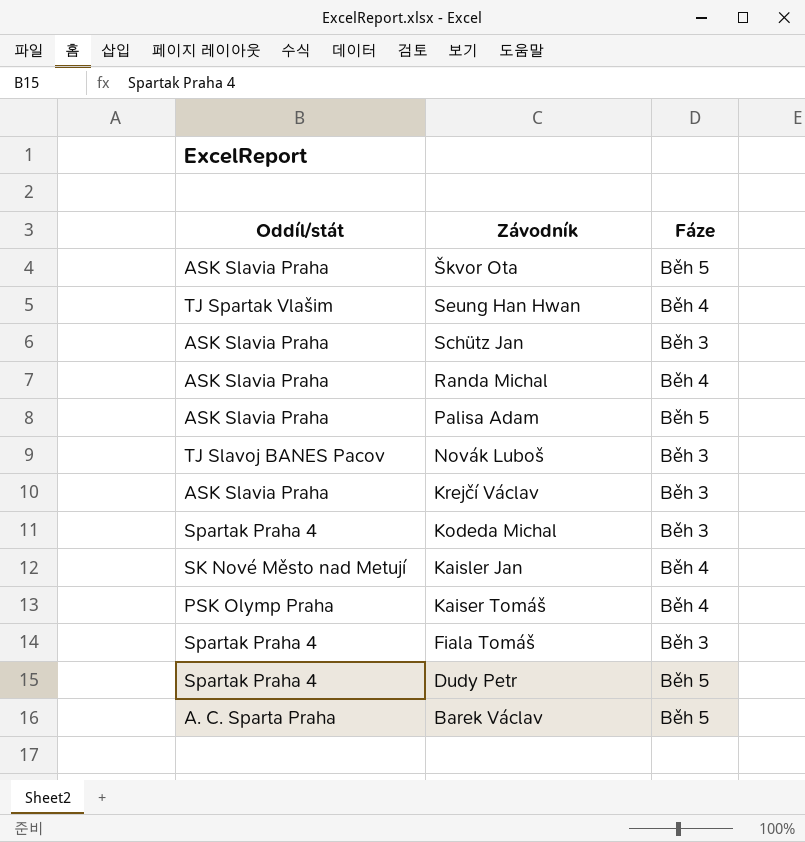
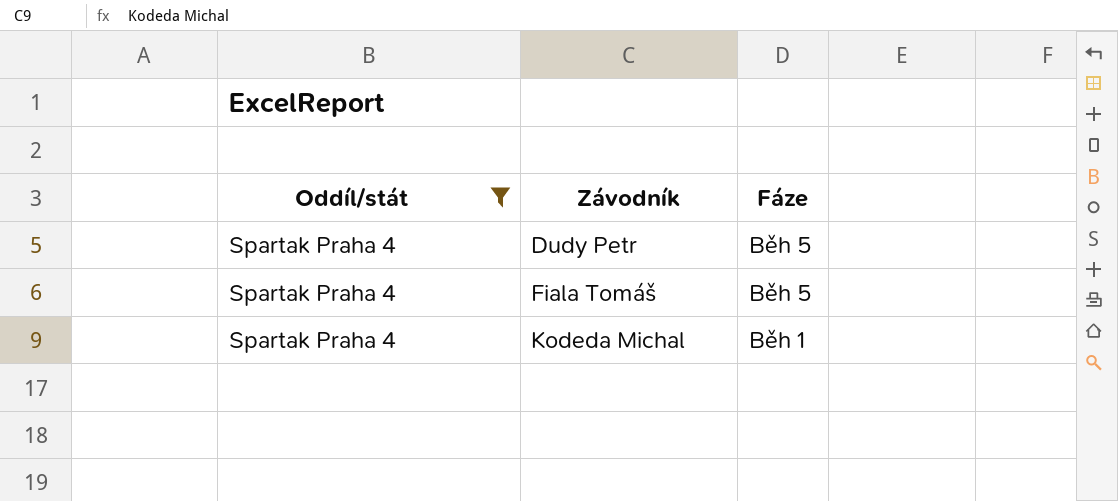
filter: none -> Oddíl/stát = Spartak Praha 4
row order: Závodník descending -> Závodník ascending
Fiala Tomáš | Fáze: Běh 3 -> Běh 5
Kodeda Michal | Fáze: Běh 3 -> Běh 1

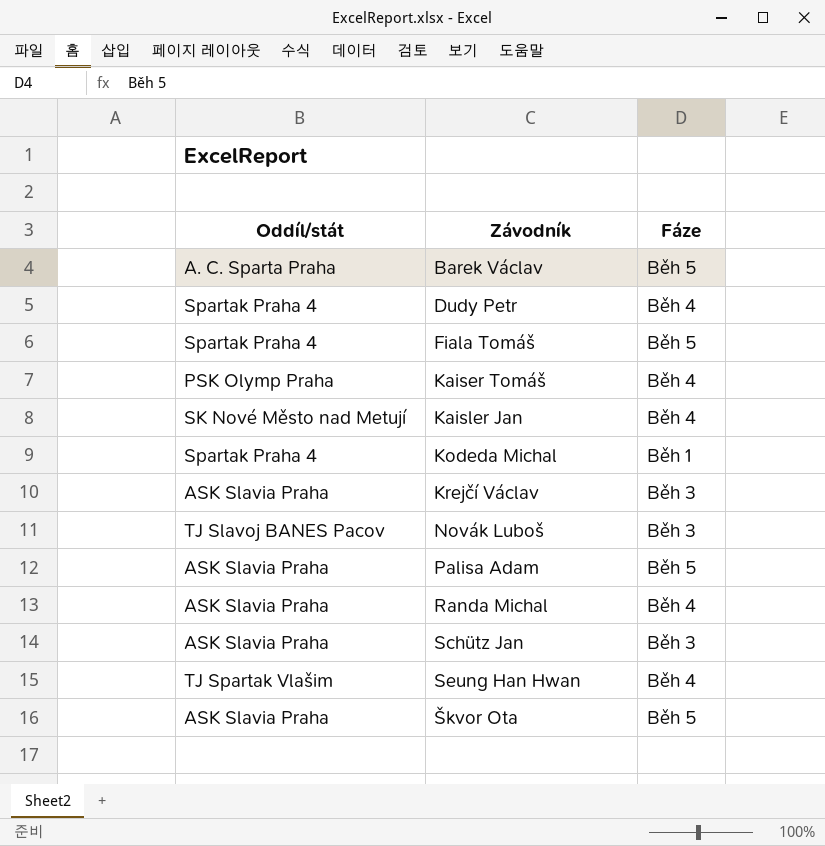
filter: Oddíl/stát = Spartak Praha 4 -> none
Dudy Petr | Fáze: Běh 5 -> Běh 4

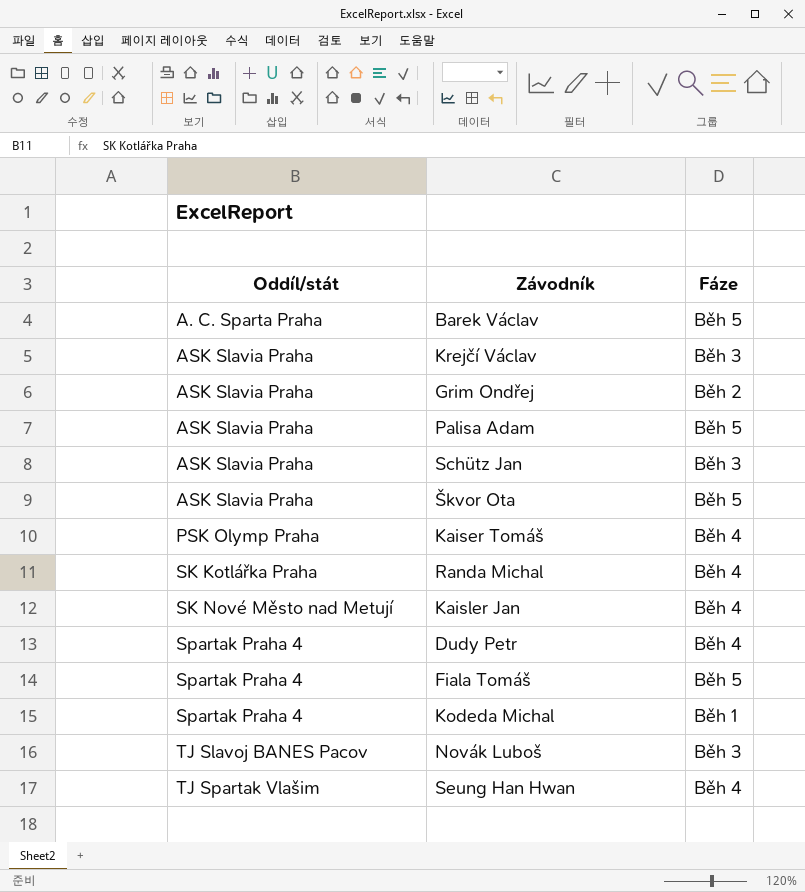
row order: Závodník ascending -> Oddíl/stát ascending
row Grim Ondřej: none -> ASK Slavia Praha | Běh 2
Randa Michal | Oddíl/stát: ASK Slavia Praha -> SK Kotlářka Praha

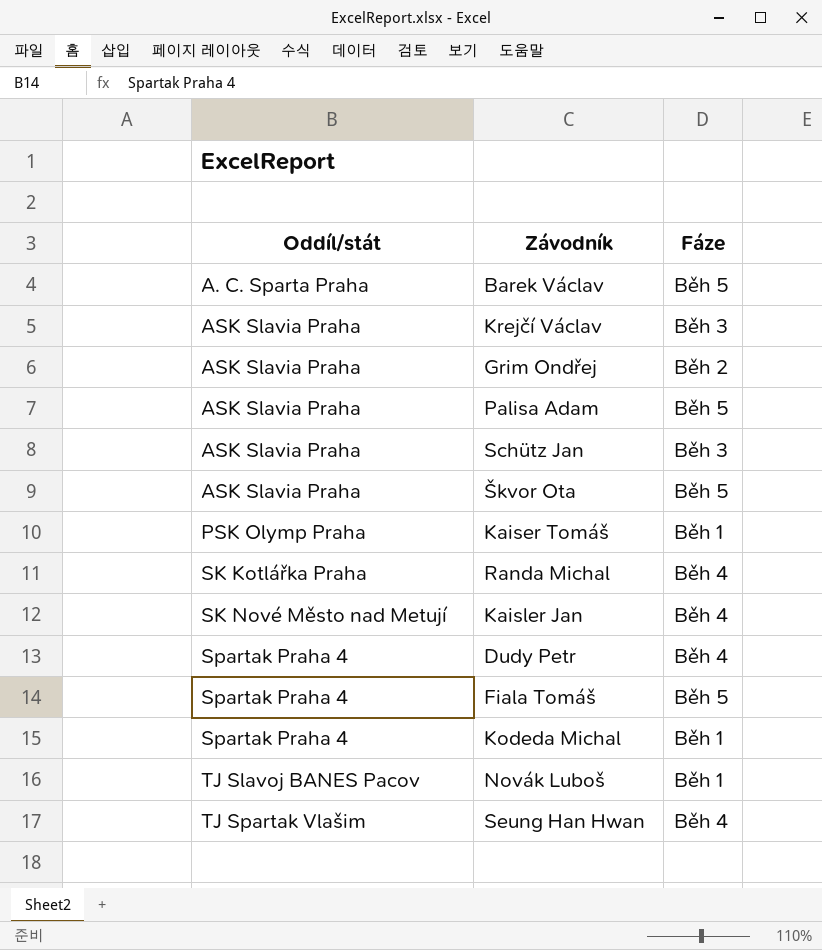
Kaiser Tomáš | Fáze: Běh 4 -> Běh 1
Novák Luboš | Fáze: Běh 3 -> Běh 1

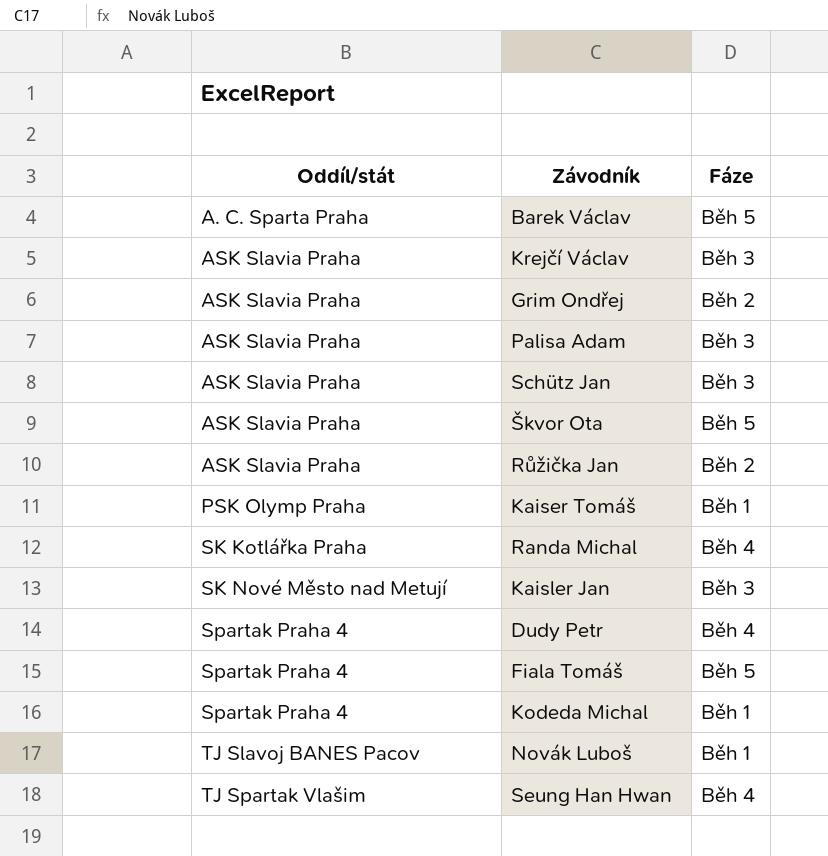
Palisa Adam | Fáze: Běh 5 -> Běh 3
row Růžička Jan: none -> ASK Slavia Praha | Běh 2
Kaisler Jan | Fáze: Běh 4 -> Běh 3

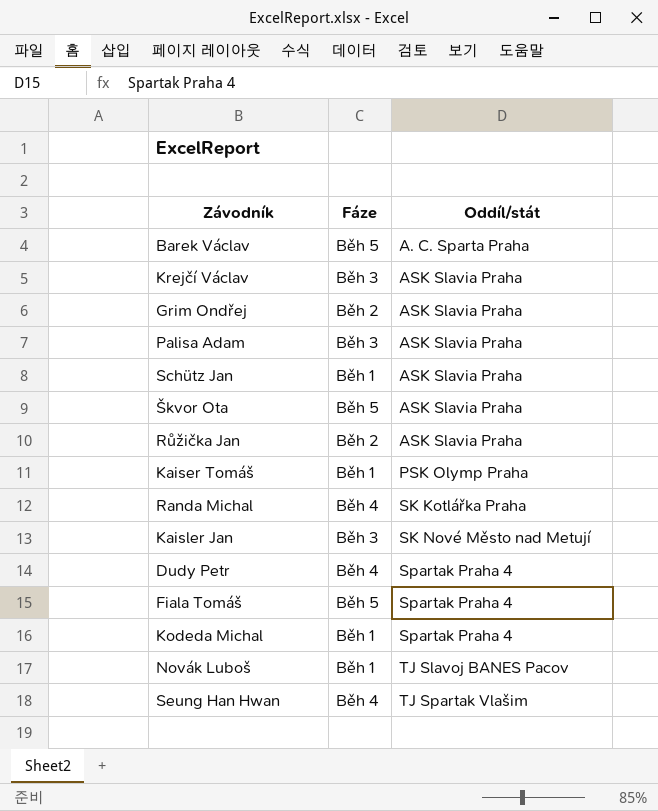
column Oddíl/stát | position: 1 -> 3
Schütz Jan | Fáze: Běh 3 -> Běh 1

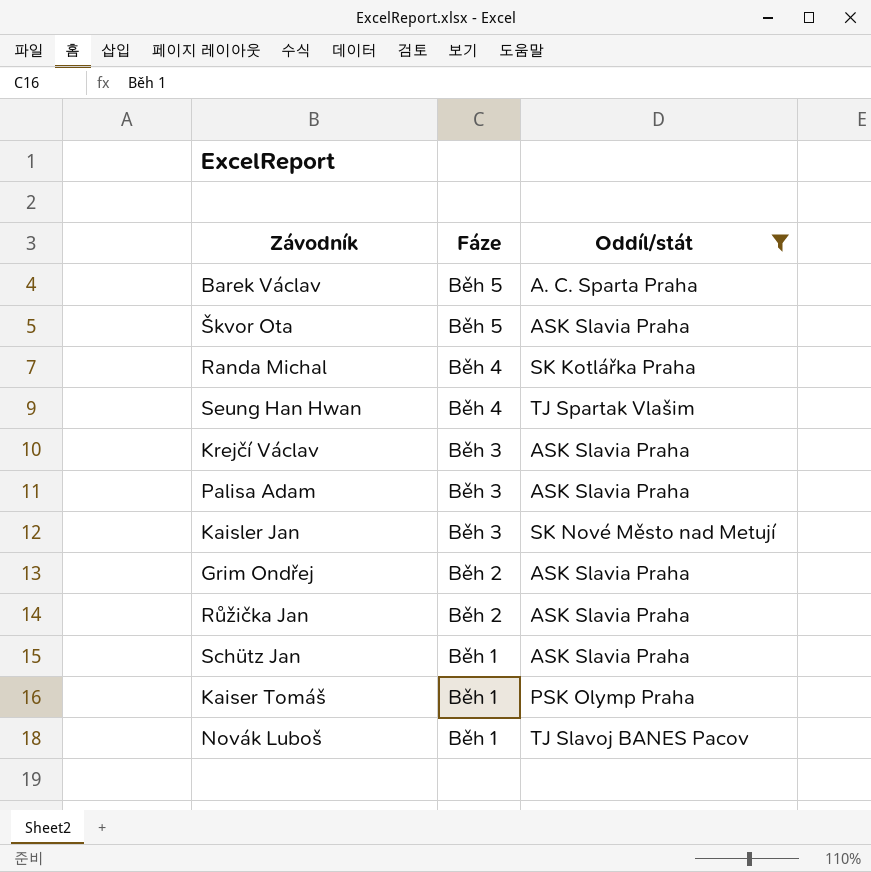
filter: none -> Oddíl/stát != Spartak Praha 4
row order: Oddíl/stát ascending -> Fáze descending

